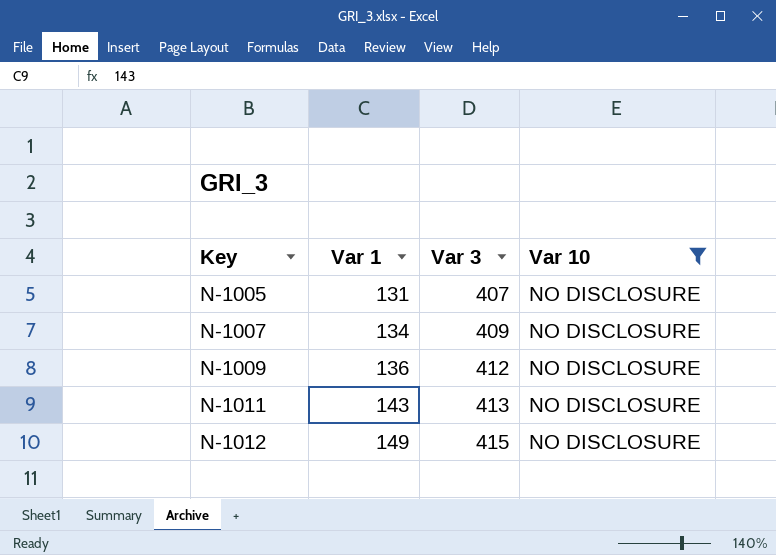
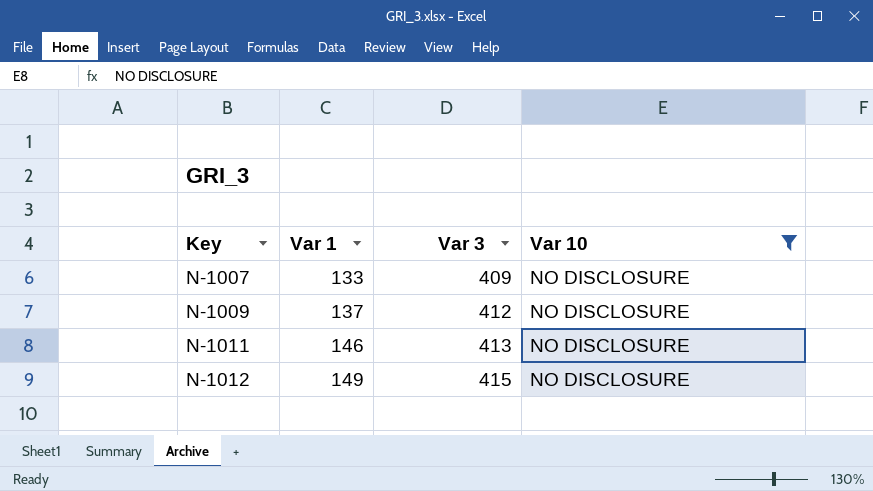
row N-1005: 131 | 407 | NO DISCLOSURE -> none
N-1007 | Var 1: 134 -> 133
N-1009 | Var 1: 136 -> 137
N-1011 | Var 1: 143 -> 146

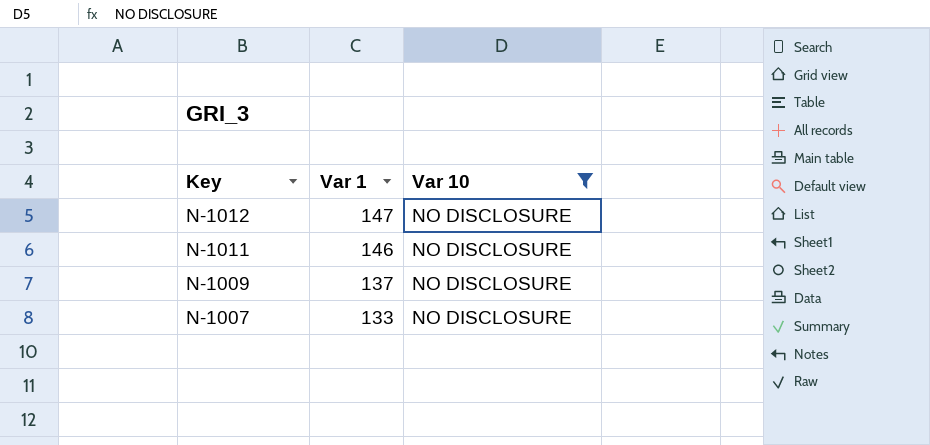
row order: Key ascending -> Key descending
column Var 3 | position: 3 -> none
N-1012 | Var 1: 149 -> 147

